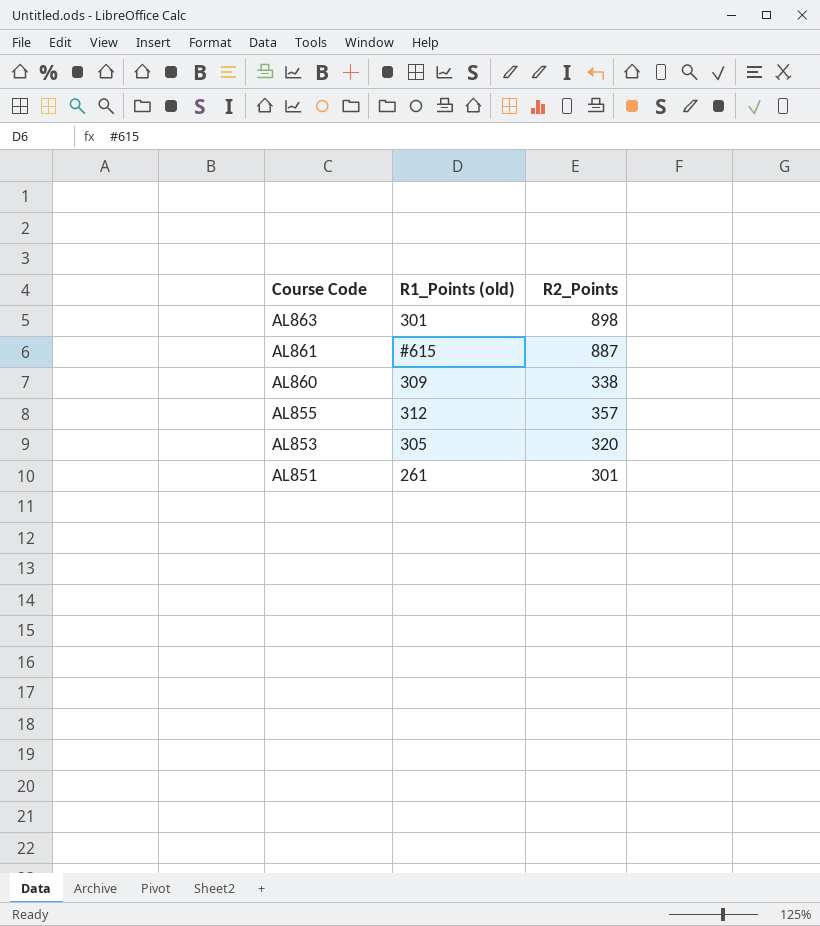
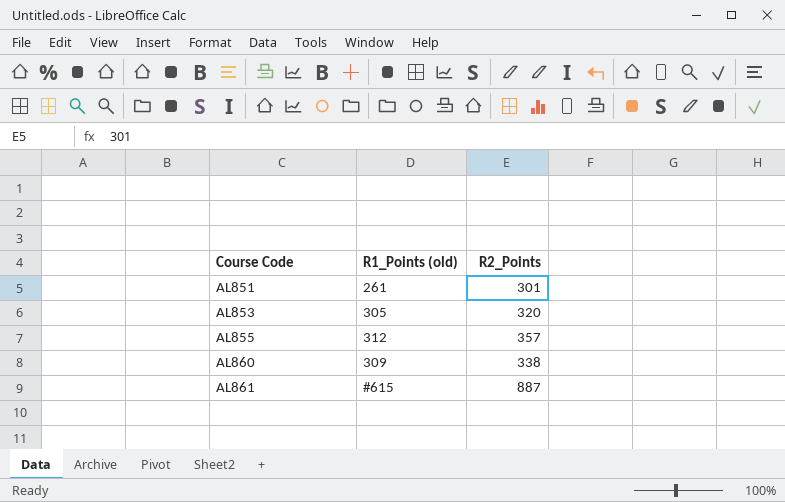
row order: Course Code descending -> Course Code ascending
row AL863: 301 | 898 -> none

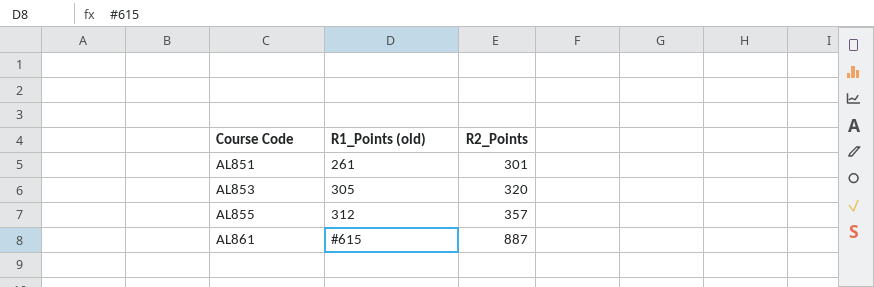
row AL860: 309 | 338 -> none

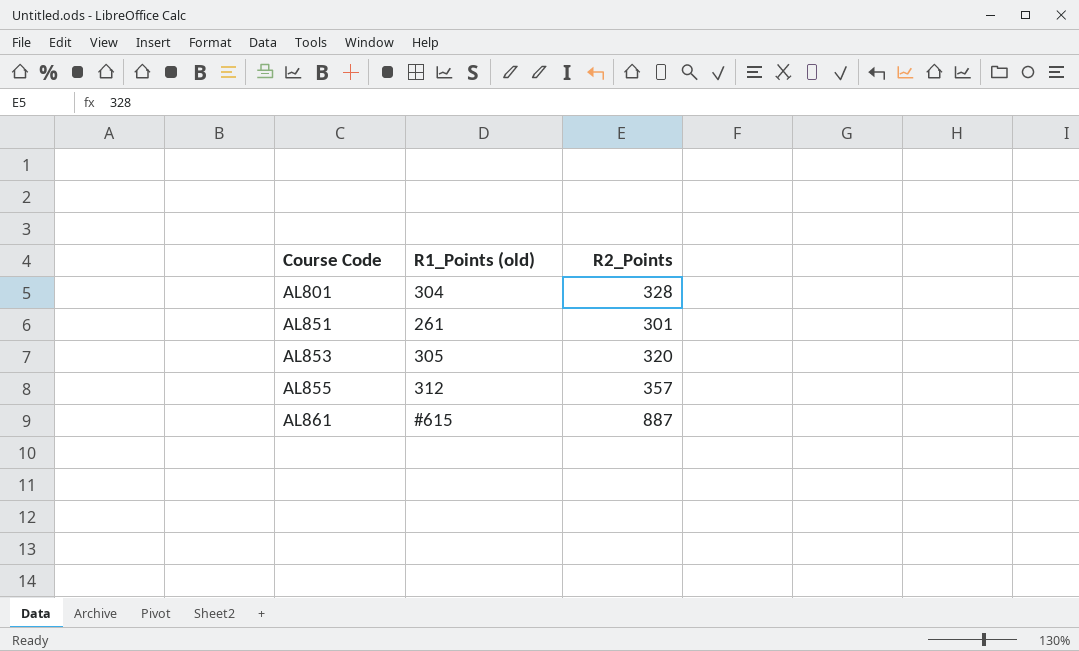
row AL801: none -> 304 | 328

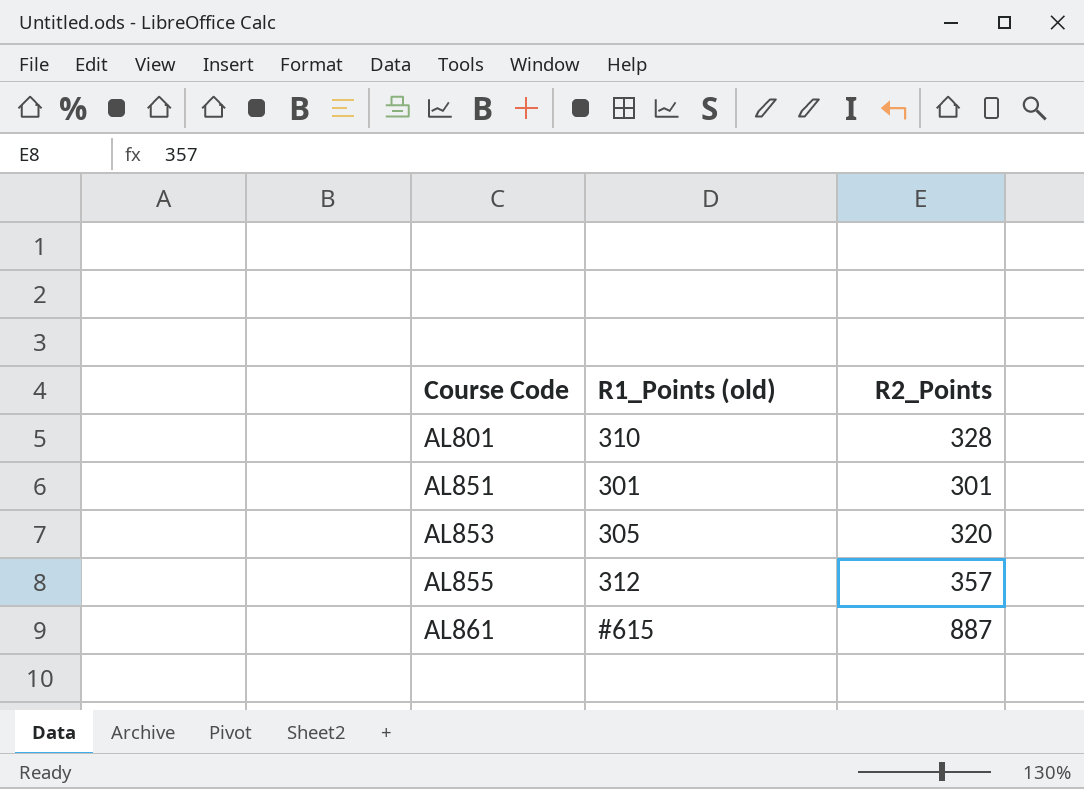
AL801 | R1_Points (old): 304 -> 310
AL851 | R1_Points (old): 261 -> 301

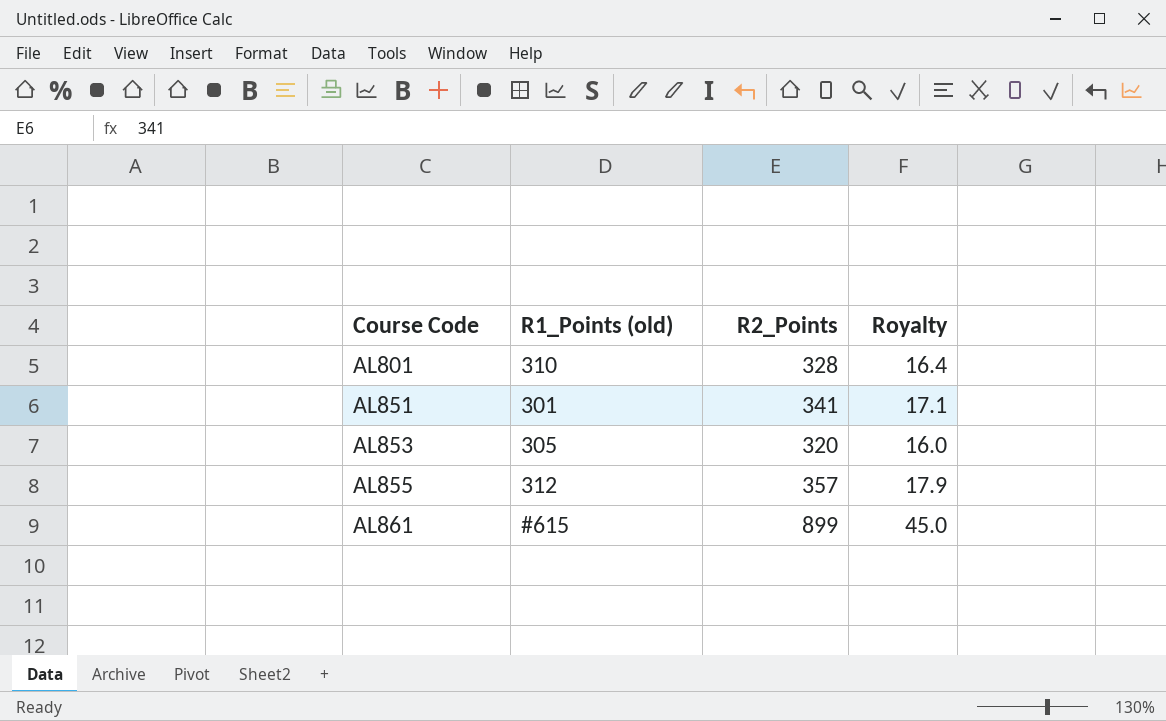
column Royalty | formula: none -> [R2_Points] * 0.05
AL851 | R2_Points: 301 -> 341
AL861 | R2_Points: 887 -> 899

